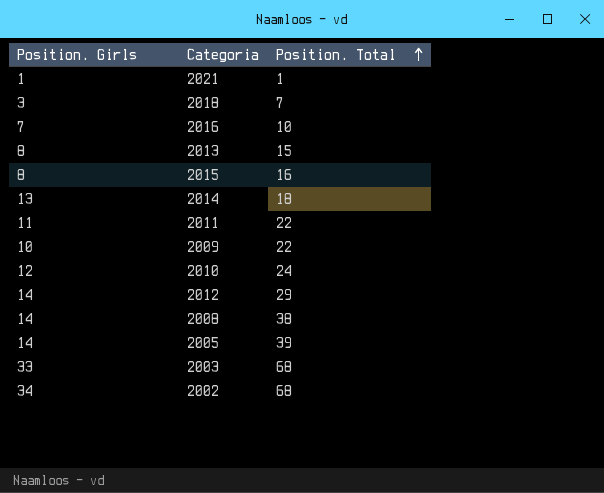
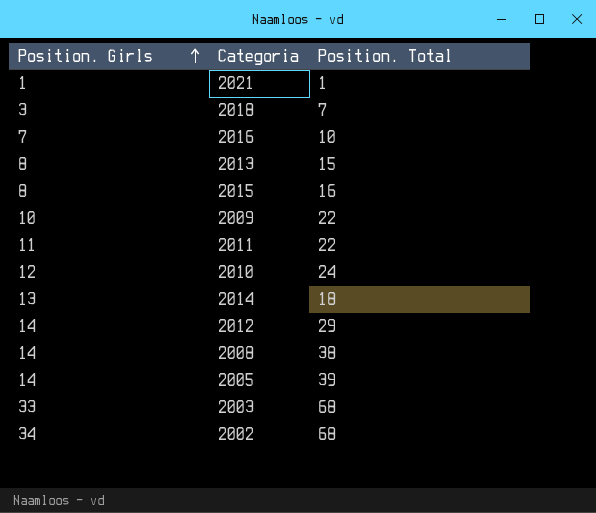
row order: Position. Total ascending -> Position. Girls ascending

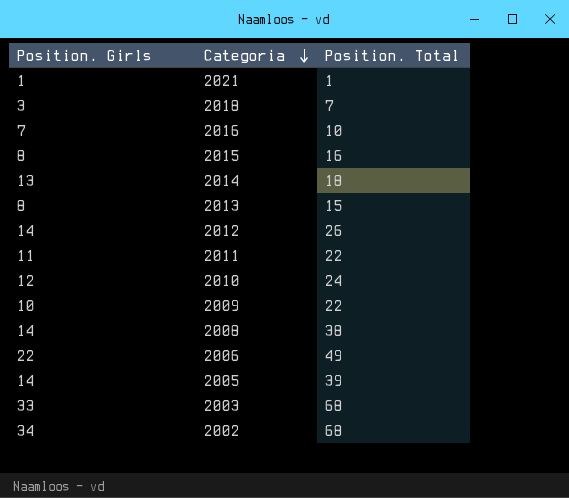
row order: Position. Girls ascending -> Categoria descending
2012 | Position. Total: 29 -> 26
row 2006: none -> 22 | 49

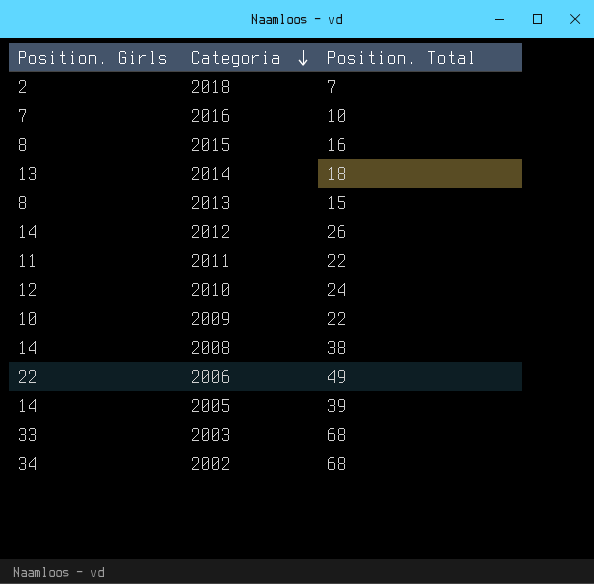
row 2021: 1 | 1 -> none
2018 | Position. Girls: 3 -> 2

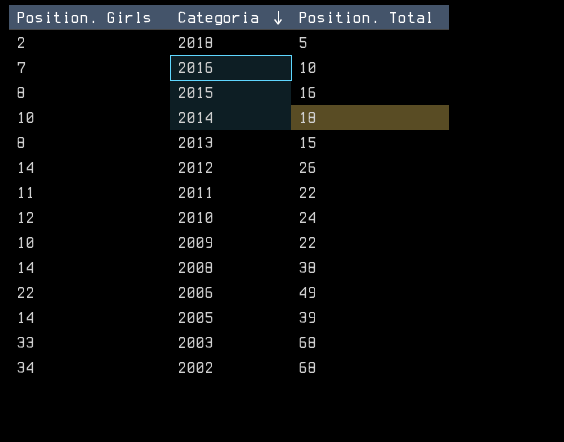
2018 | Position. Total: 7 -> 5
2014 | Position. Girls: 13 -> 10

